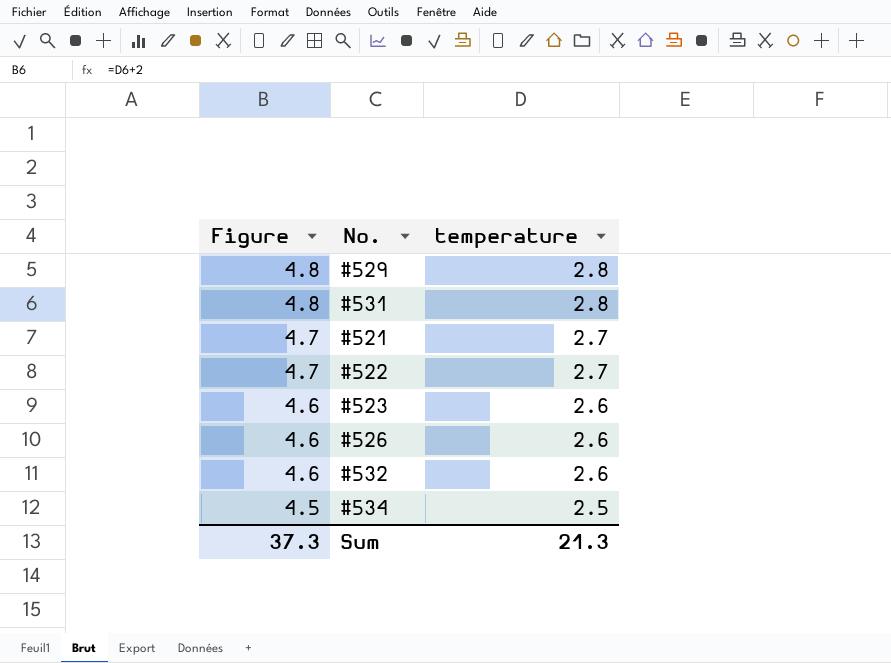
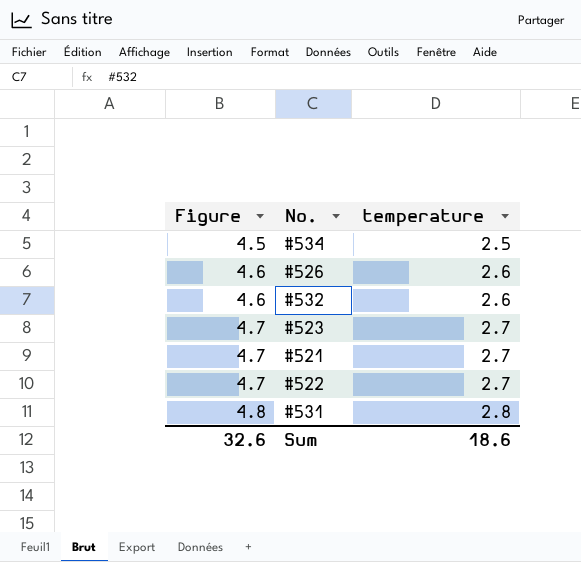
row order: Figure descending -> Figure ascending
row #529: 4.8 | 2.8 -> none
#523 | Figure: 4.6 -> 4.7
#523 | temperature: 2.6 -> 2.7
Sum | Figure: 37.3 -> 32.6
Sum | temperature: 21.3 -> 18.6

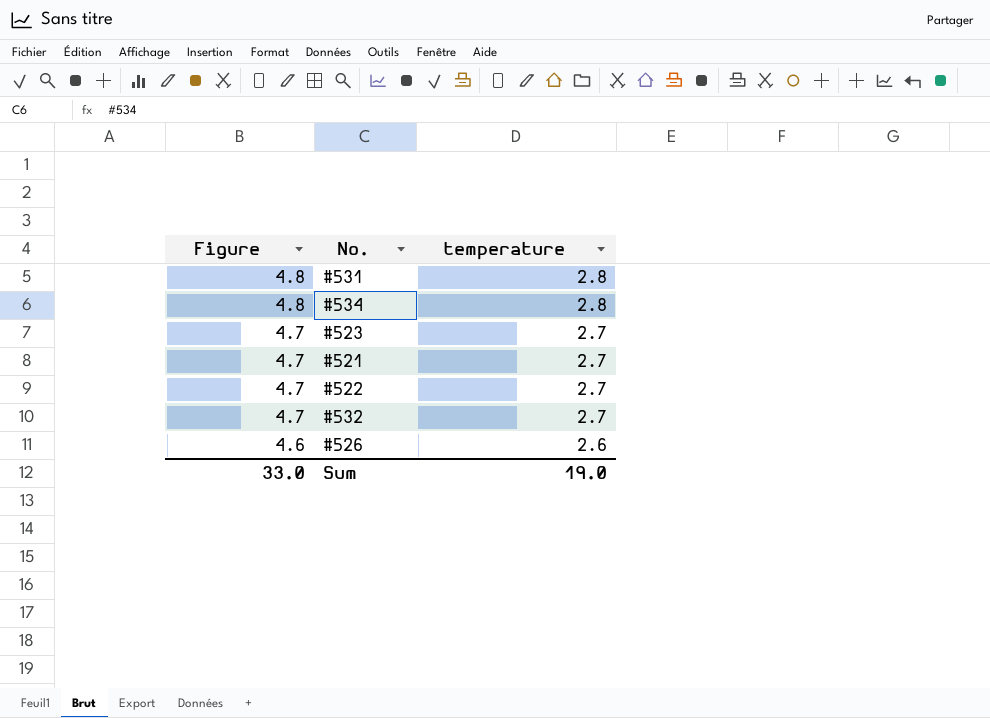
row order: Figure ascending -> Figure descending
#534 | Figure: 4.5 -> 4.8
#534 | temperature: 2.5 -> 2.8
#532 | Figure: 4.6 -> 4.7
#532 | temperature: 2.6 -> 2.7
Sum | Figure: 32.6 -> 33.0
Sum | temperature: 18.6 -> 19.0

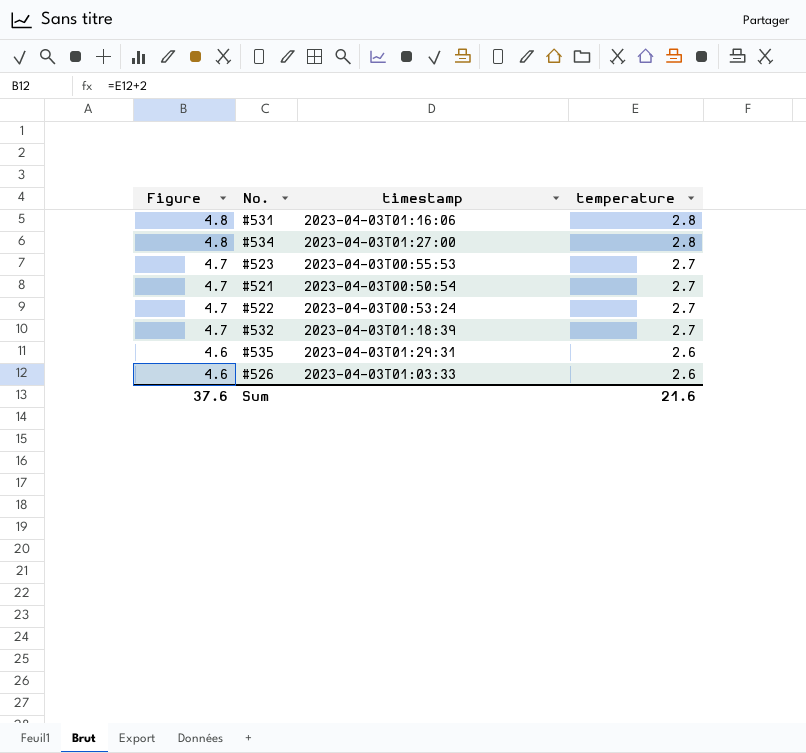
column timestamp | position: none -> 3
row #535: none -> 4.6 | 2023-04-03T01:29:31 | 2.6
Sum | Figure: 33.0 -> 37.6
Sum | temperature: 19.0 -> 21.6

